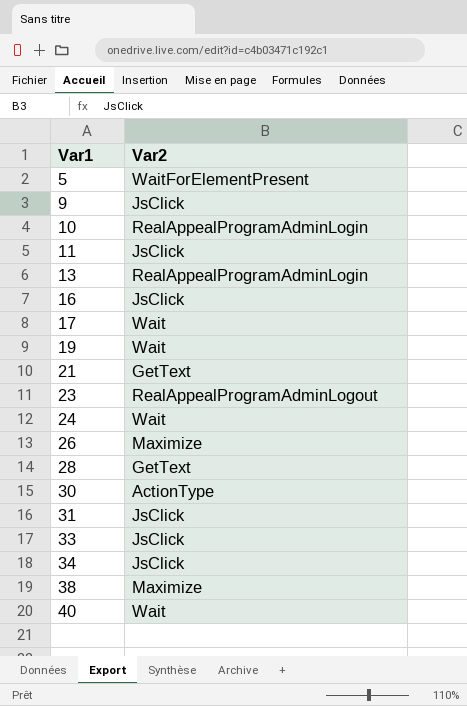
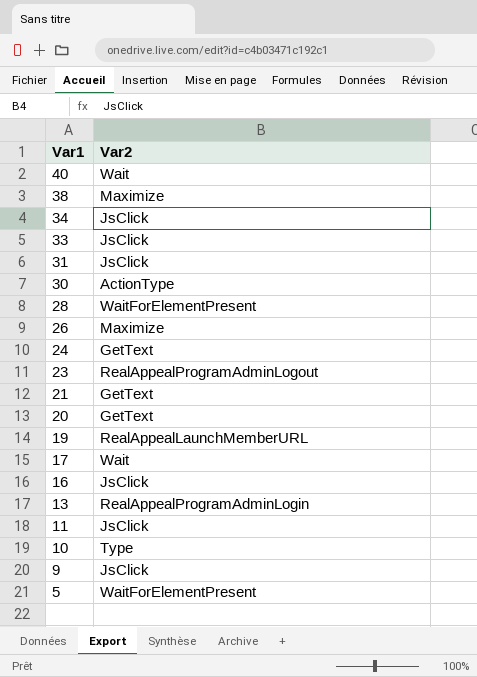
row order: Var1 ascending -> Var1 descending
28 | Var2: GetText -> WaitForElementPresent
24 | Var2: Wait -> GetText
row 20: none -> GetText
19 | Var2: Wait -> RealAppealLaunchMemberURL
10 | Var2: RealAppealProgramAdminLogin -> Type

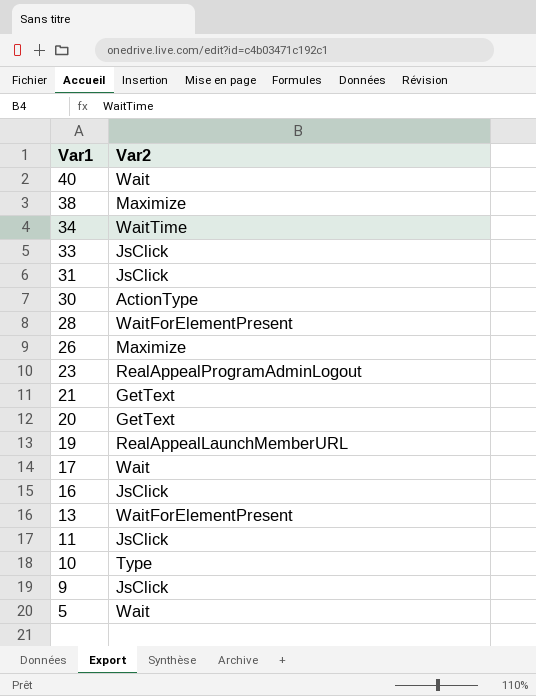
row 24: GetText -> none
34 | Var2: JsClick -> WaitTime
13 | Var2: RealAppealProgramAdminLogin -> WaitForElementPresent
5 | Var2: WaitForElementPresent -> Wait

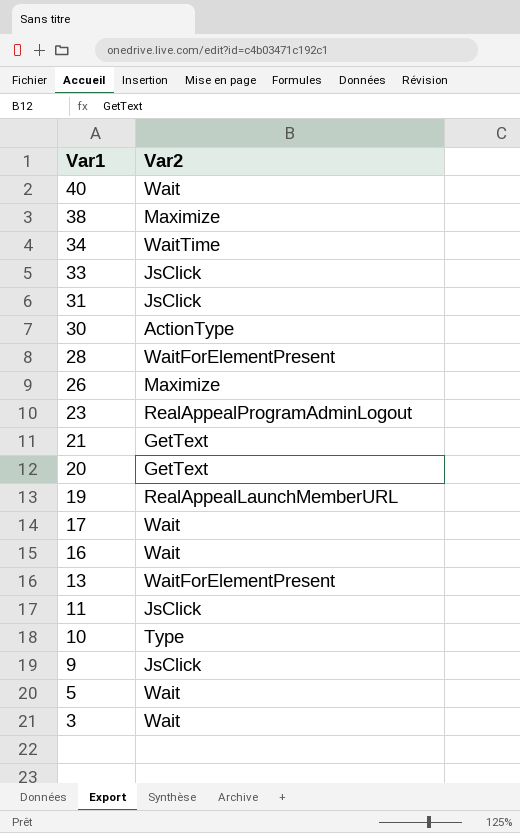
16 | Var2: JsClick -> Wait
row 3: none -> Wait

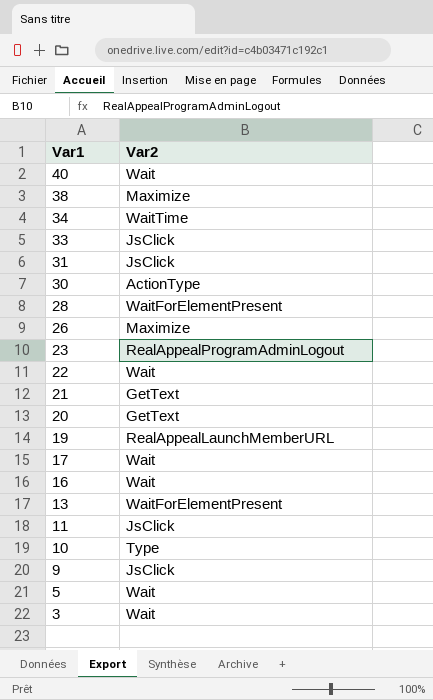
row 22: none -> Wait

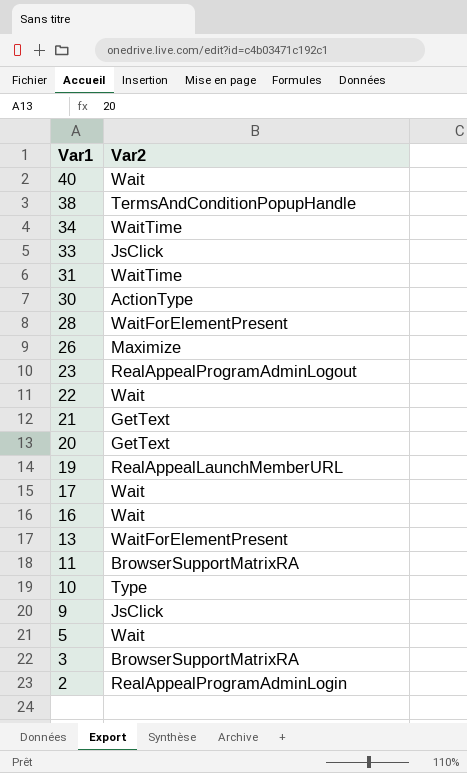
38 | Var2: Maximize -> TermsAndConditionPopupHandle
31 | Var2: JsClick -> WaitTime
11 | Var2: JsClick -> BrowserSupportMatrixRA
3 | Var2: Wait -> BrowserSupportMatrixRA
row 2: none -> RealAppealProgramAdminLogin

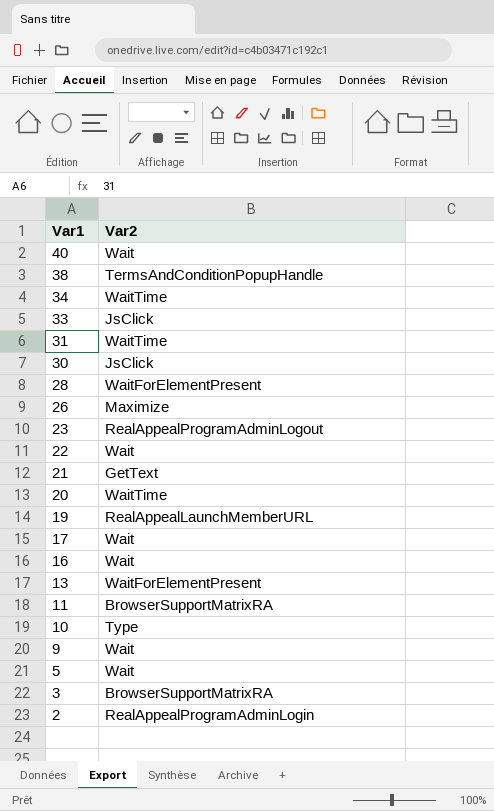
30 | Var2: ActionType -> JsClick
20 | Var2: GetText -> WaitTime
9 | Var2: JsClick -> Wait

